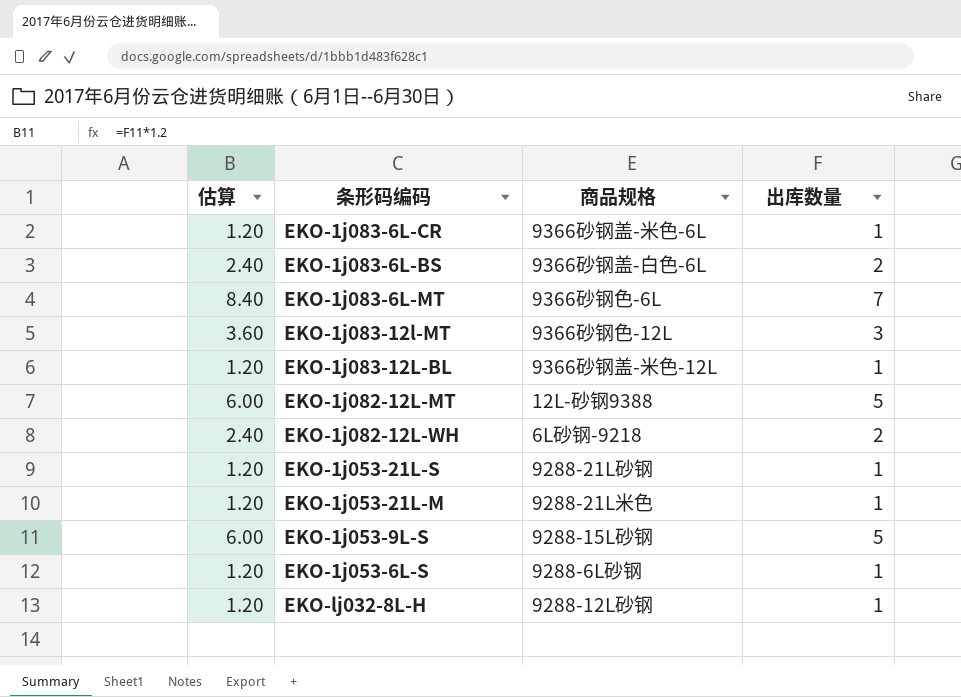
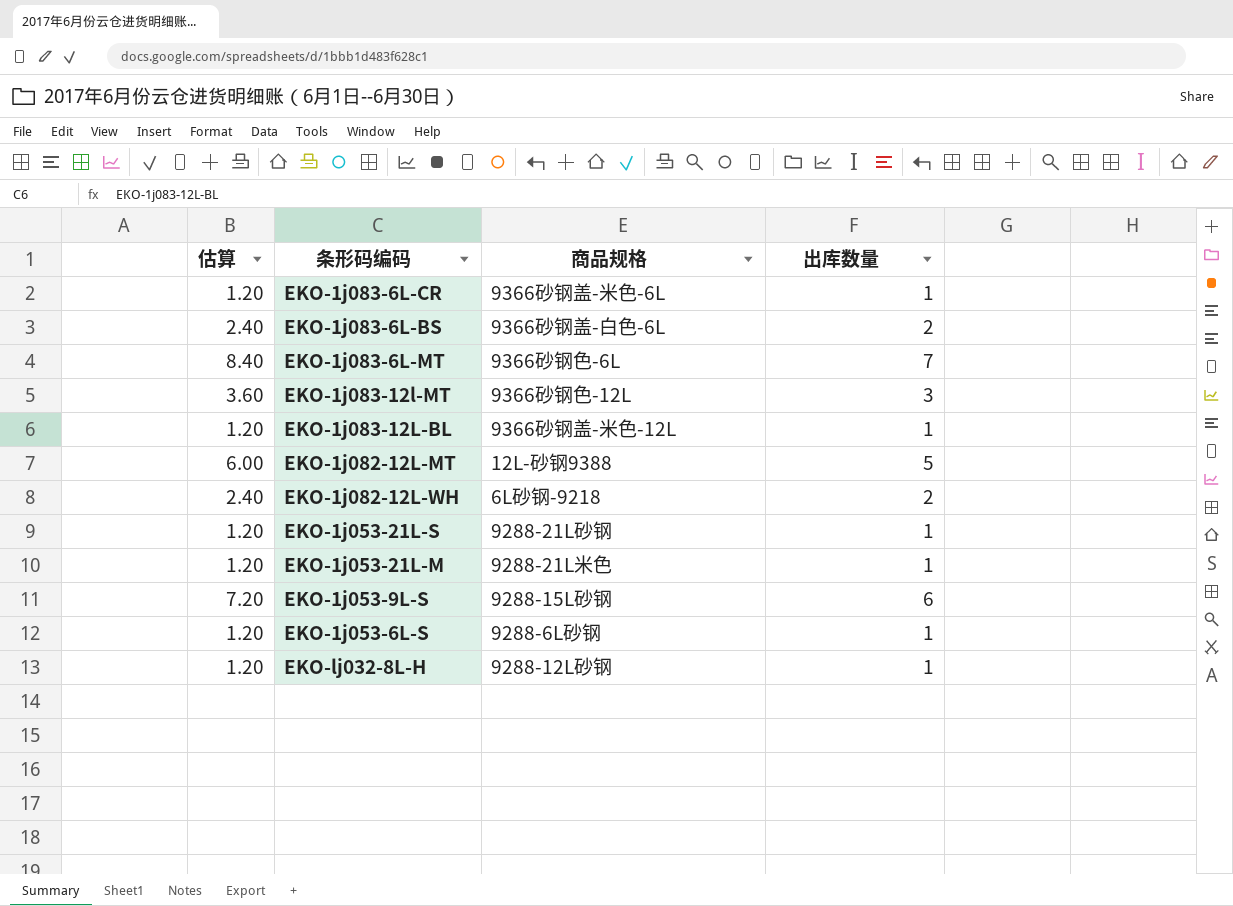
EKO-1j053-9L-S | 估算: 6.00 -> 7.20
EKO-1j053-9L-S | 出库数量: 5 -> 6

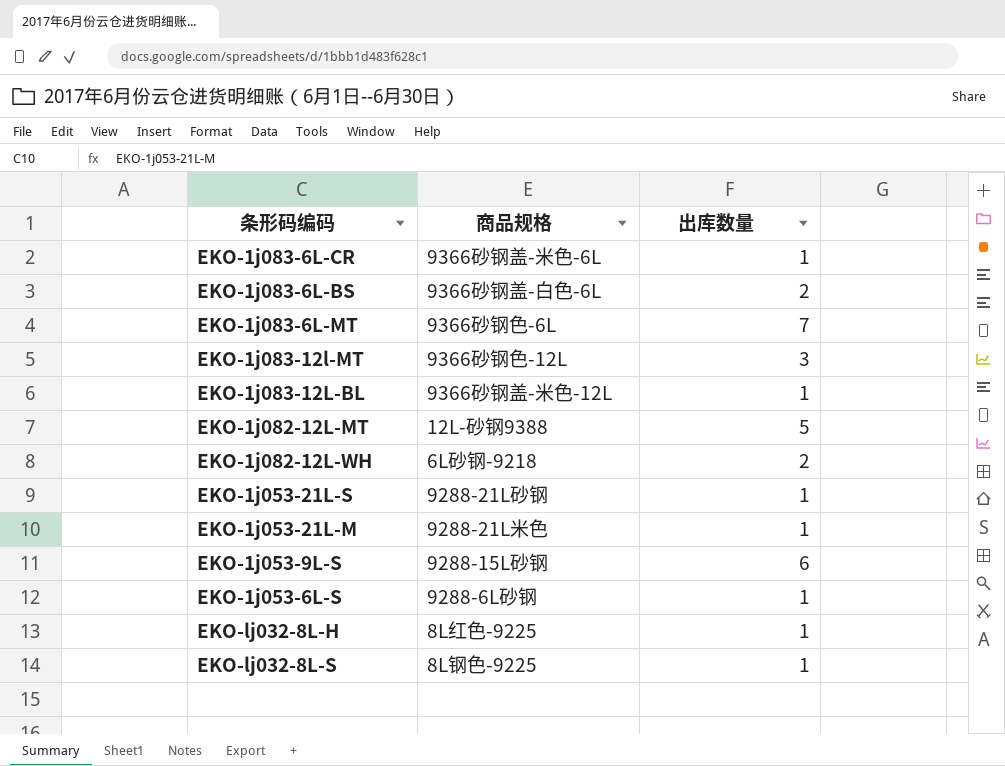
column 估算 | formula: [出库数量] * 1.2 -> none
EKO-lj032-8L-H | 商品规格: 9288-12L砂钢 -> 8L红色-9225
row EKO-lj032-8L-S: none -> 8L钢色-9225 | 1

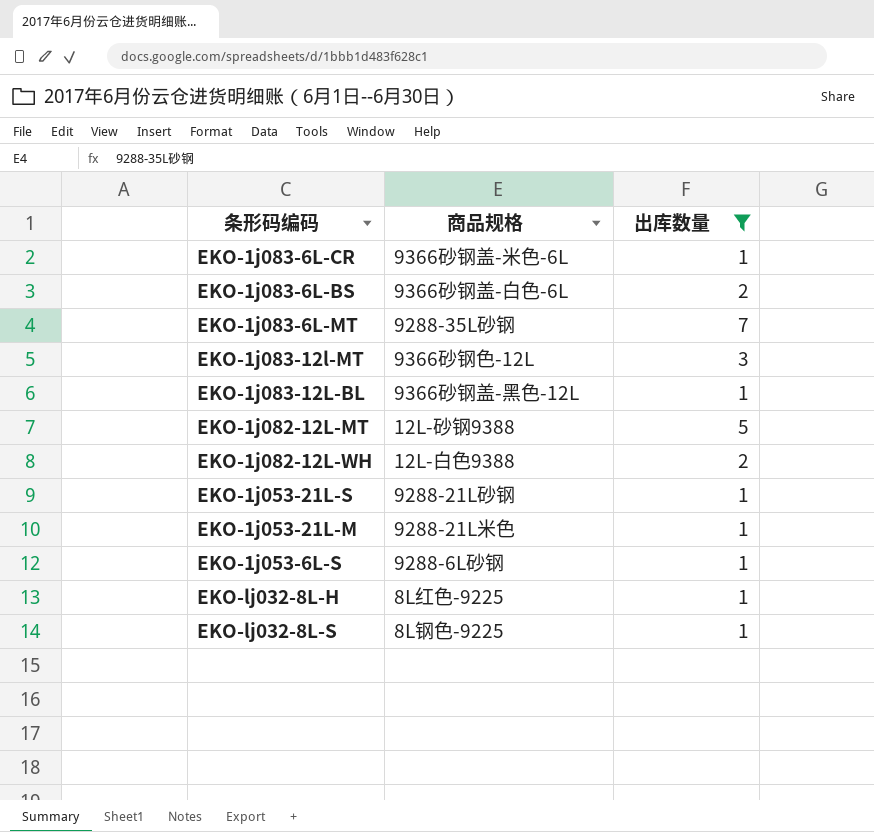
filter: none -> 出库数量 != 6
EKO-1j083-6L-MT | 商品规格: 9366砂钢色-6L -> 9288-35L砂钢
EKO-1j083-12L-BL | 商品规格: 9366砂钢盖-米色-12L -> 9366砂钢盖-黑色-12L
EKO-1j082-12L-WH | 商品规格: 6L砂钢-9218 -> 12L-白色9388

